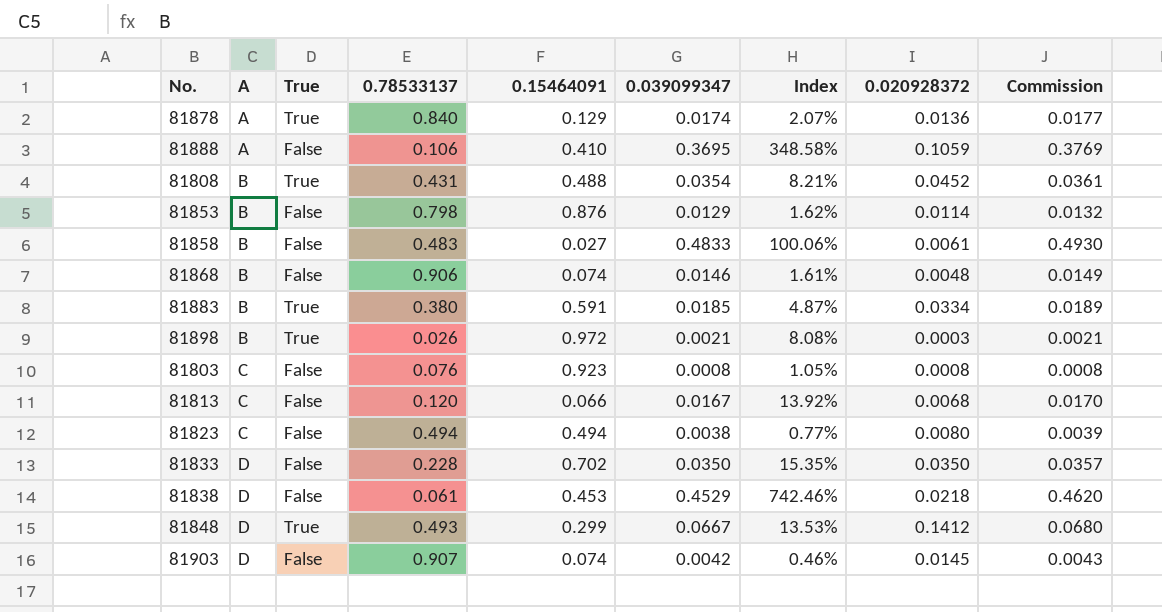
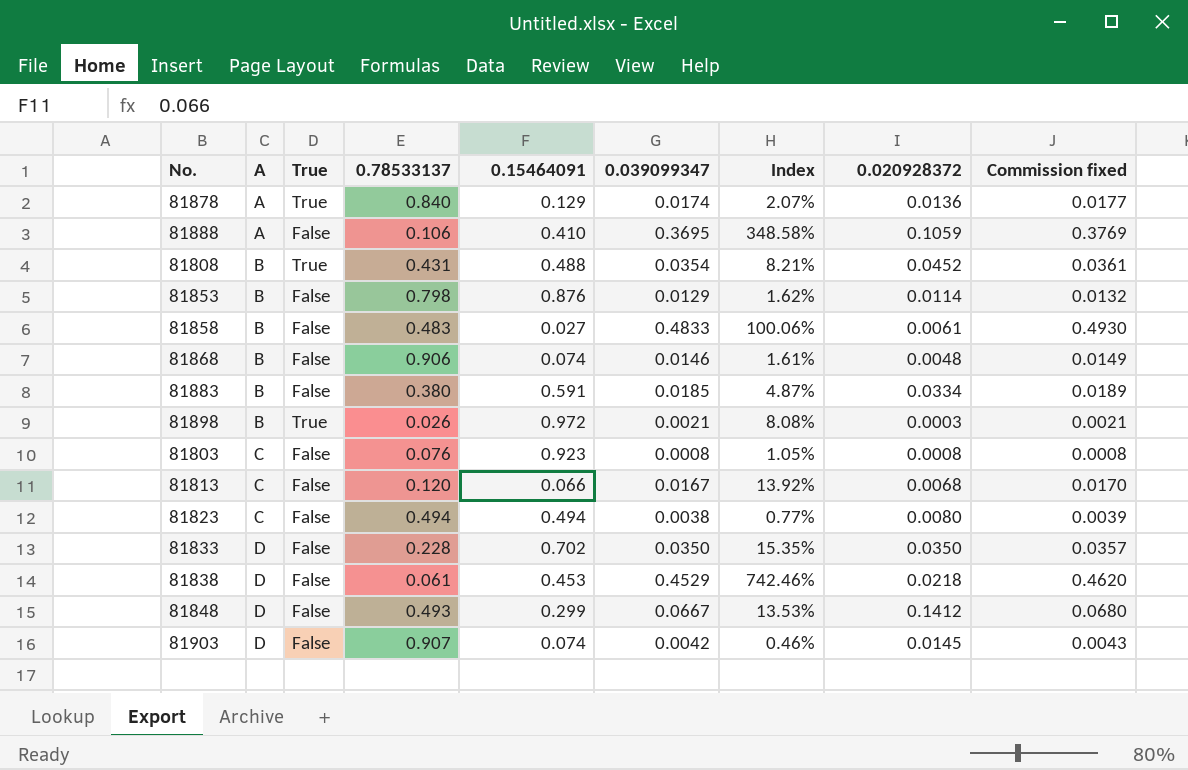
column name: Commission -> Commission fixed
81883 | True: True -> False
81848 | True: True -> False

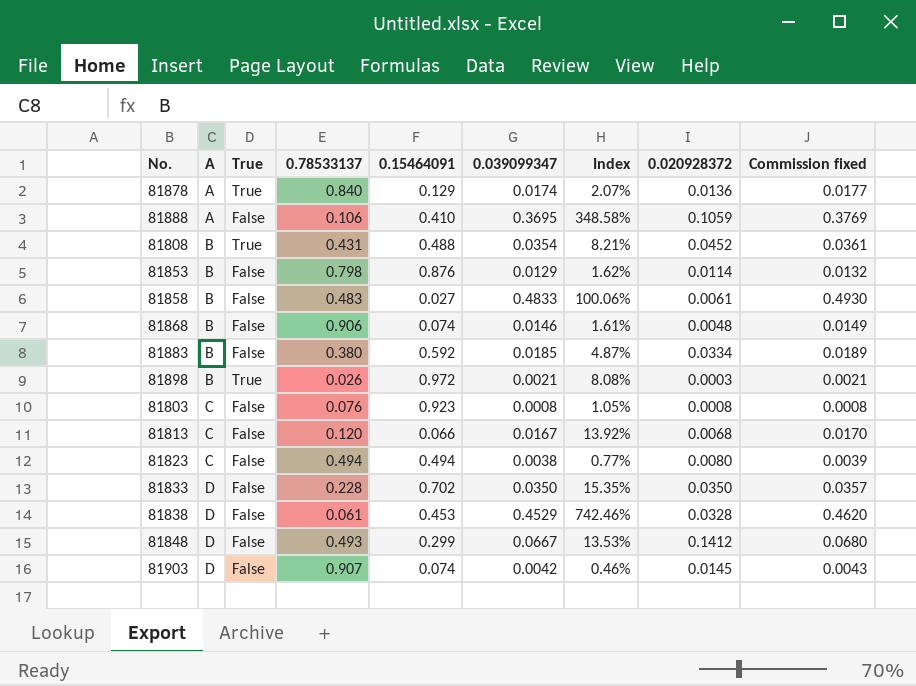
81883 | 0.15464091: 0.591 -> 0.592
81838 | 0.020928372: 0.0218 -> 0.0328

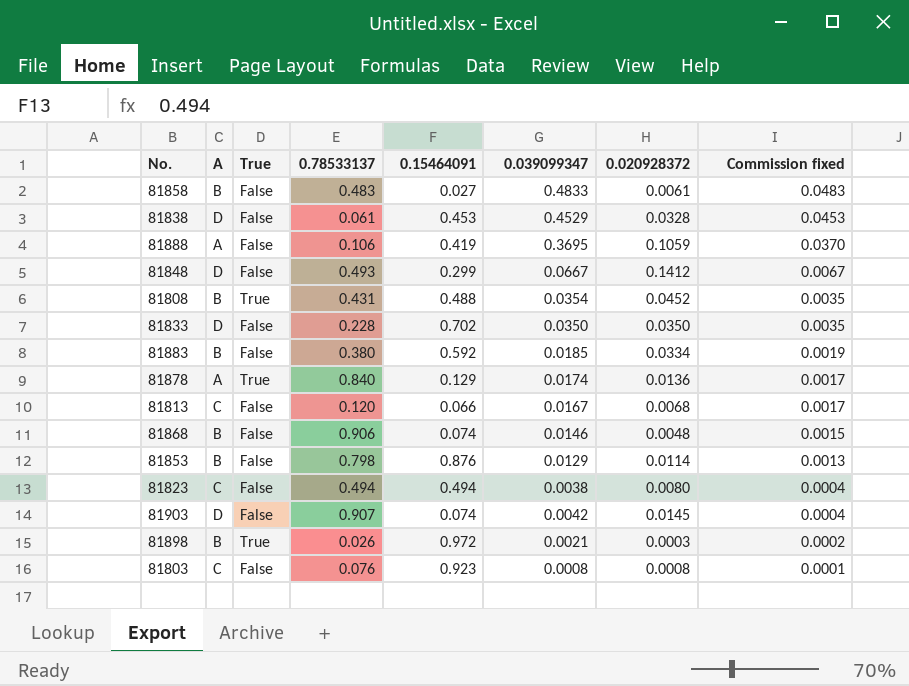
row order: A ascending -> Commission fixed descending
column Index | formula: [0.039099347] / [0.78533137] -> none
column Commission fixed | formula: [0.039099347] * 1.02 -> [0.039099347] * 0.1
81888 | 0.15464091: 0.410 -> 0.419

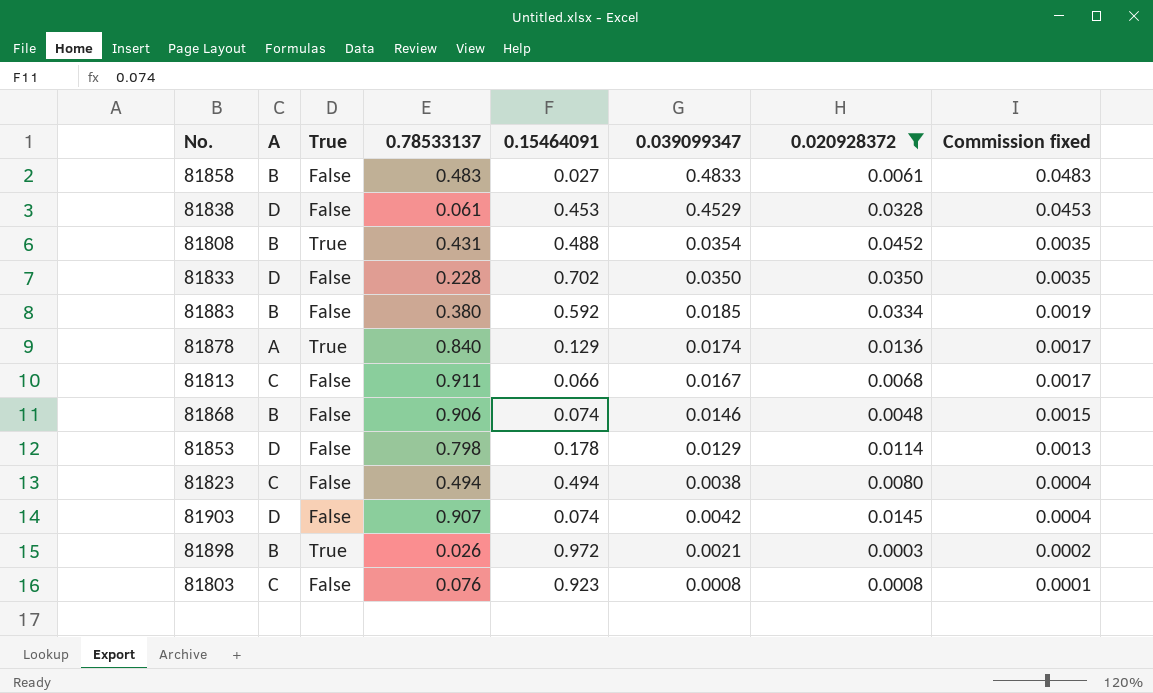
filter: none -> 0.020928372 <= 0.0452
81813 | 0.78533137: 0.120 -> 0.911
81853 | A: B -> D
81853 | 0.15464091: 0.876 -> 0.178

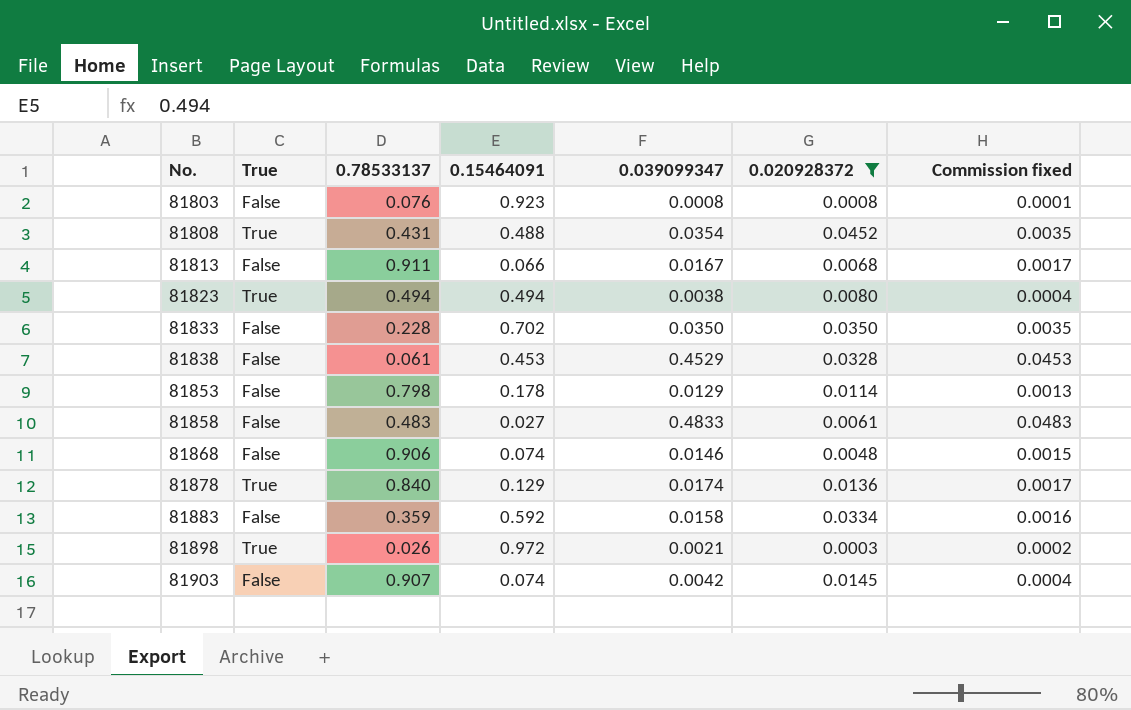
row order: Commission fixed descending -> No. ascending
column A | position: 2 -> none
81823 | True: False -> True
81883 | 0.78533137: 0.380 -> 0.359
81883 | 0.039099347: 0.0185 -> 0.0158
81883 | Commission fixed: 0.0019 -> 0.0016

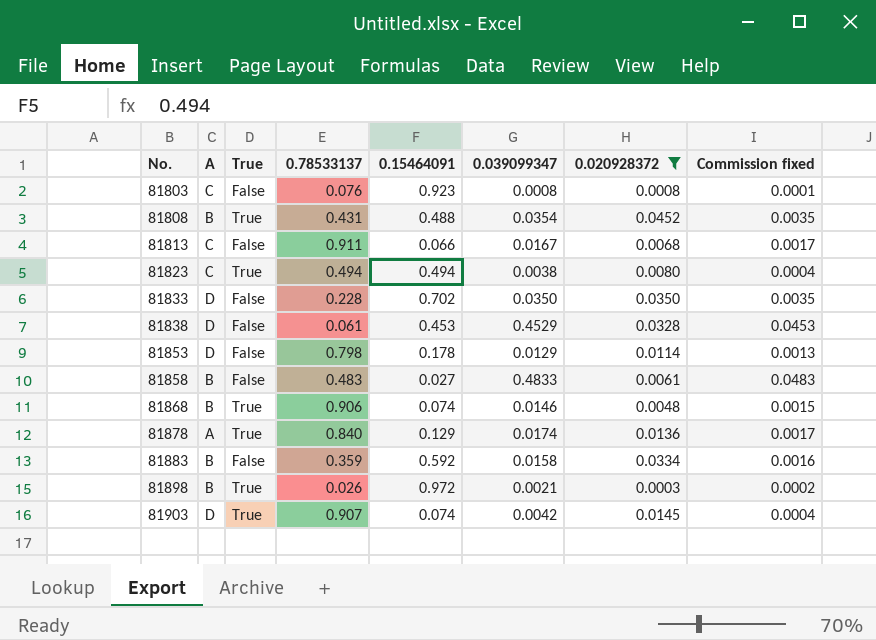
column A | position: none -> 2
81868 | True: False -> True
81903 | True: False -> True

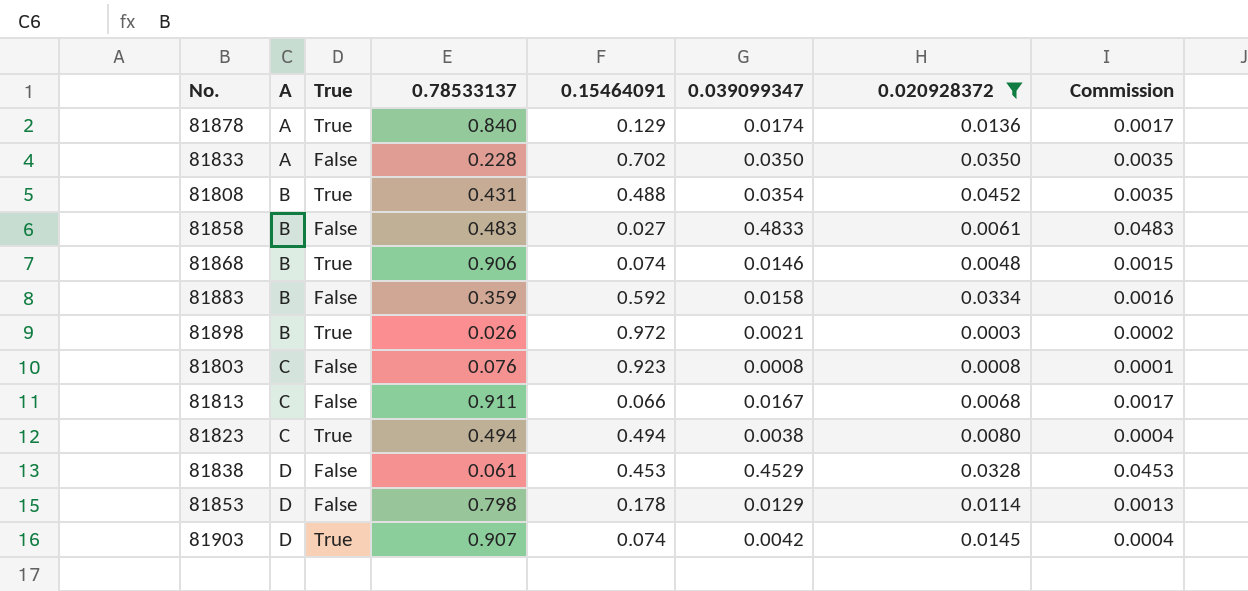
row order: No. ascending -> A ascending
column name: Commission fixed -> Commission
81833 | A: D -> A

